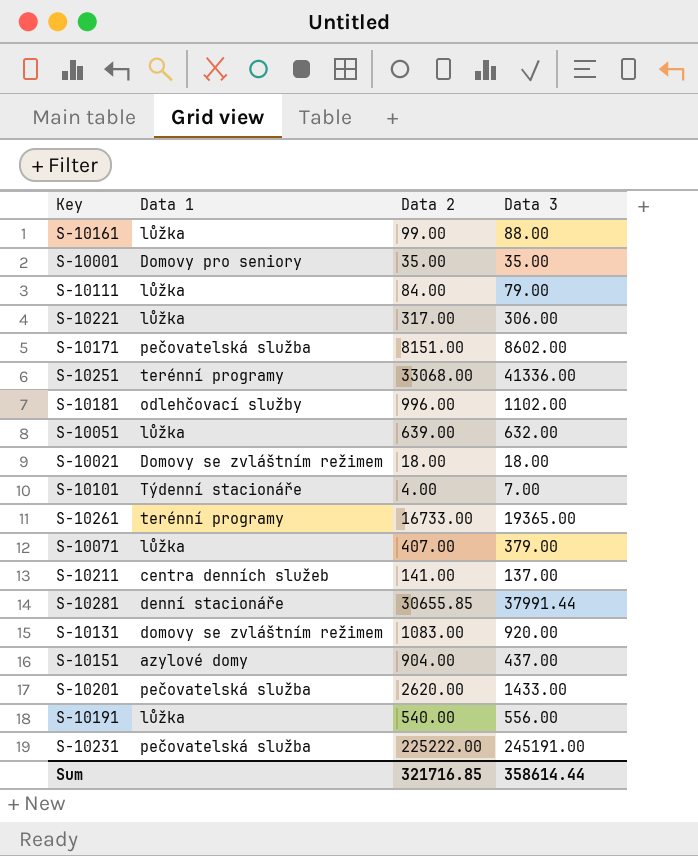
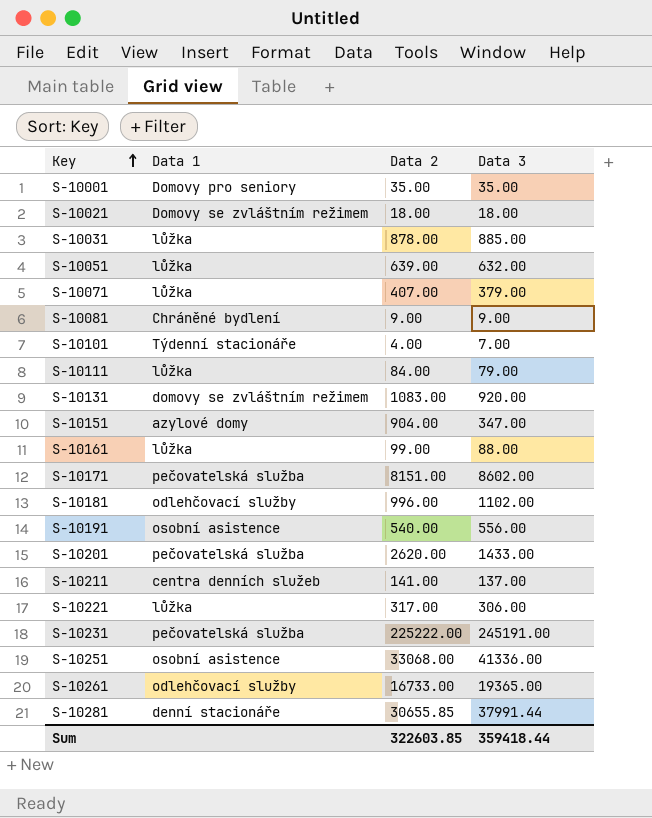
row order: none -> Key ascending
row S-10031: none -> lůžka | 878.00 | 885.00
row S-10081: none -> Chráněné bydlení | 9.00 | 9.00
S-10151 | Data 3: 437.00 -> 347.00
S-10191 | Data 1: lůžka -> osobní asistence
S-10251 | Data 1: terénní programy -> osobní asistence
S-10261 | Data 1: terénní programy -> odlehčovací služby
Sum | Data 2: 321716.85 -> 322603.85
Sum | Data 3: 358614.44 -> 359418.44

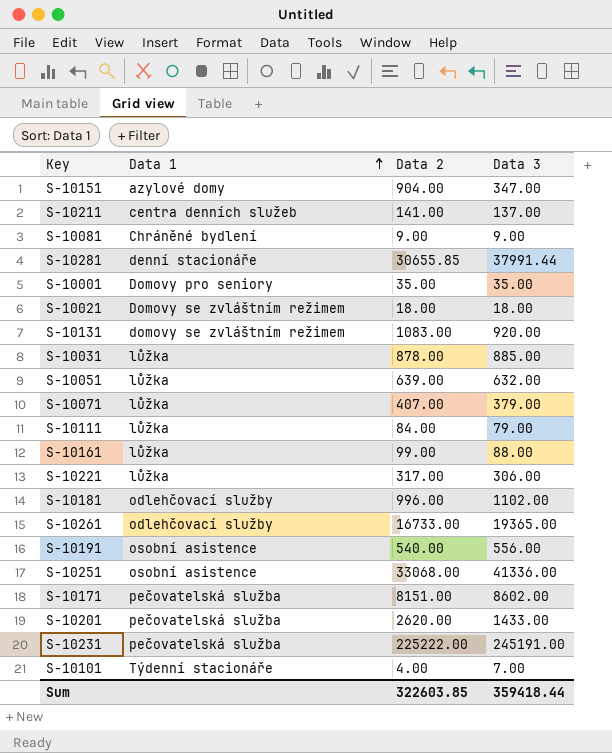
row order: Key ascending -> Data 1 ascending

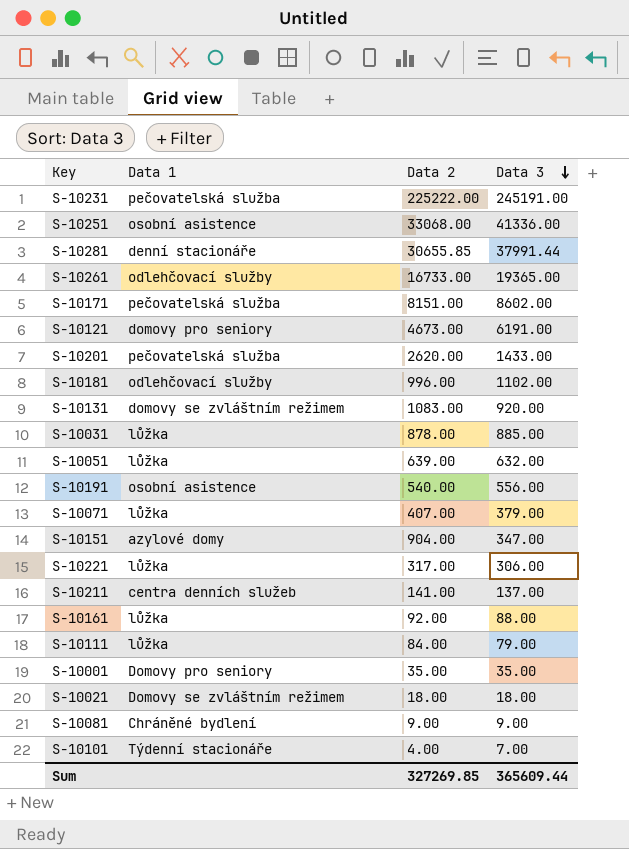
row order: Data 1 ascending -> Data 3 descending
row S-10121: none -> domovy pro seniory | 4673.00 | 6191.00
S-10161 | Data 2: 99.00 -> 92.00
Sum | Data 2: 322603.85 -> 327269.85
Sum | Data 3: 359418.44 -> 365609.44

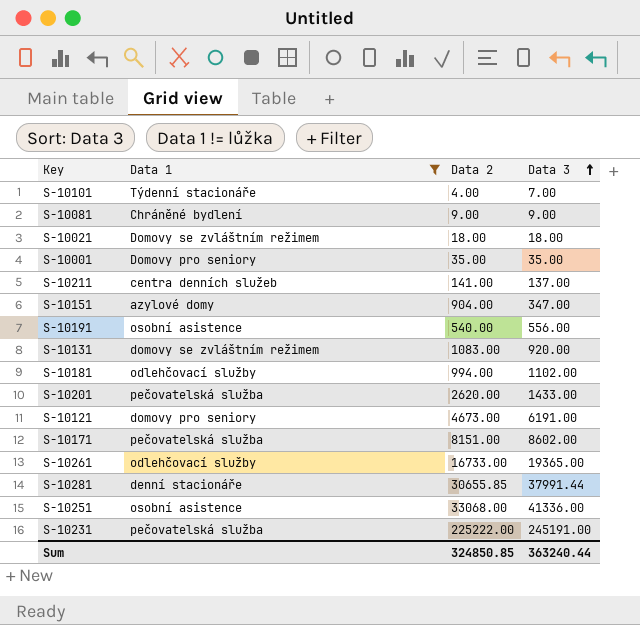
filter: none -> Data 1 != lůžka
row order: Data 3 descending -> Data 3 ascending
S-10181 | Data 2: 996.00 -> 994.00
Sum | Data 2: 327269.85 -> 324850.85
Sum | Data 3: 365609.44 -> 363240.44

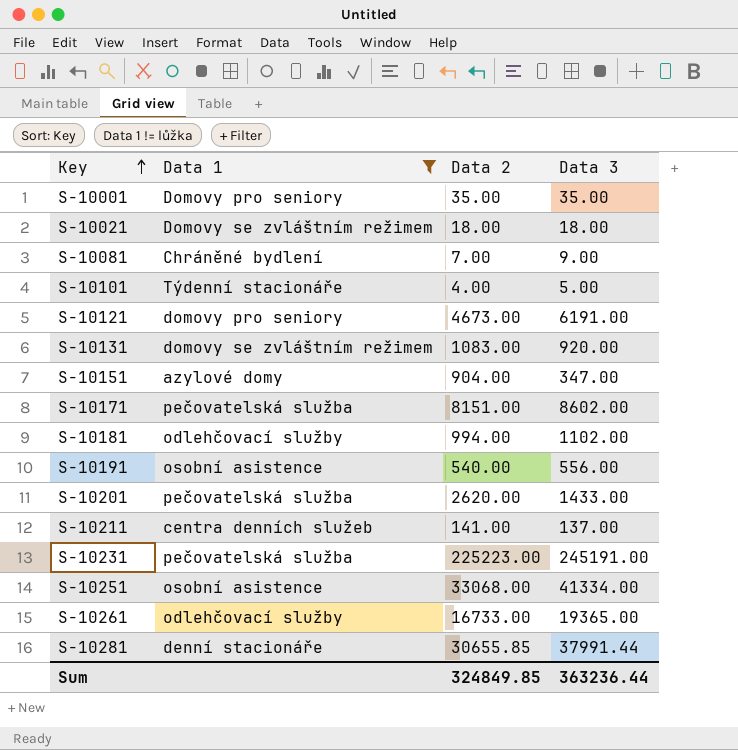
row order: Data 3 ascending -> Key ascending
S-10081 | Data 2: 9.00 -> 7.00
S-10101 | Data 3: 7.00 -> 5.00
S-10231 | Data 2: 225222.00 -> 225223.00
S-10251 | Data 3: 41336.00 -> 41334.00
Sum | Data 2: 324850.85 -> 324849.85
Sum | Data 3: 363240.44 -> 363236.44

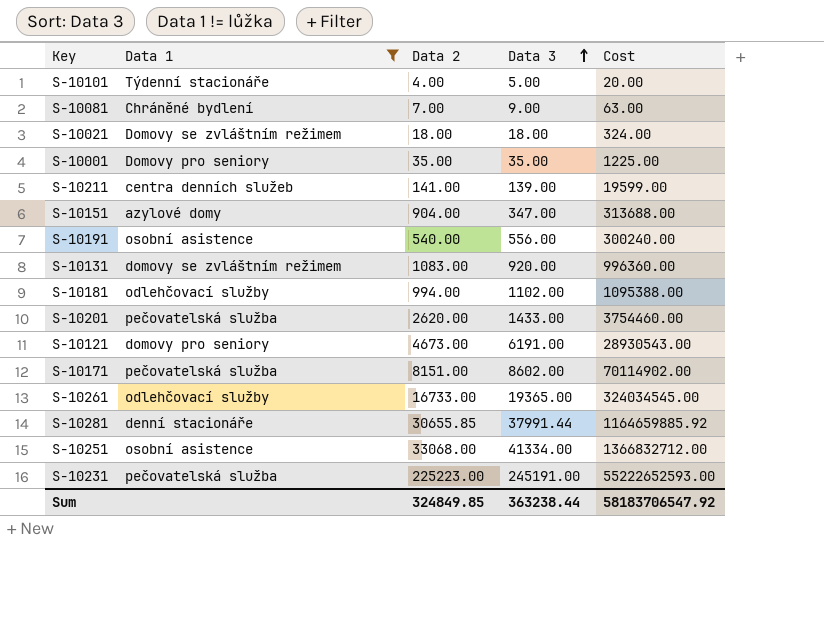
row order: Key ascending -> Data 3 ascending
column Cost | formula: none -> [Data 2] * [Data 3]
S-10211 | Data 3: 137.00 -> 139.00
Sum | Data 3: 363236.44 -> 363238.44

